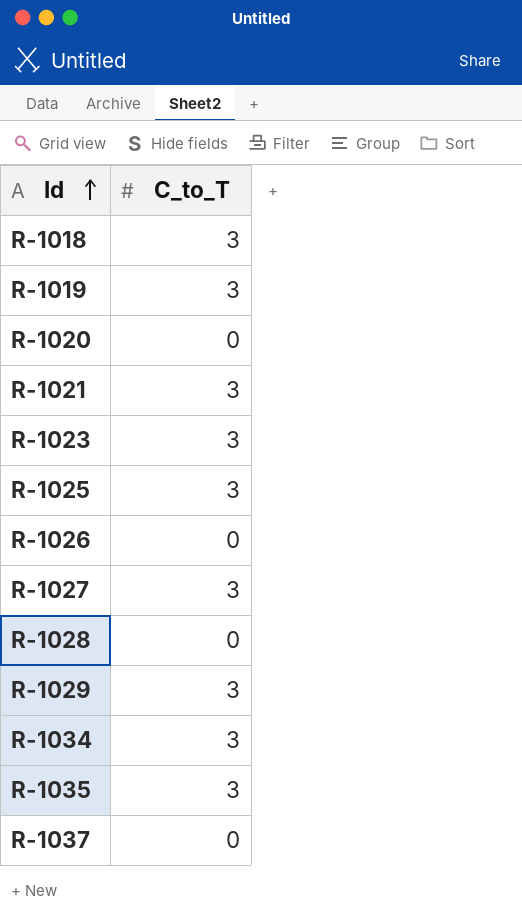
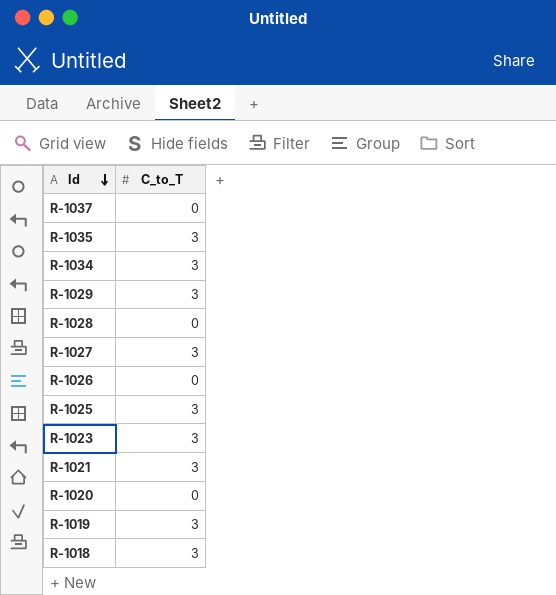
row order: Id ascending -> Id descending

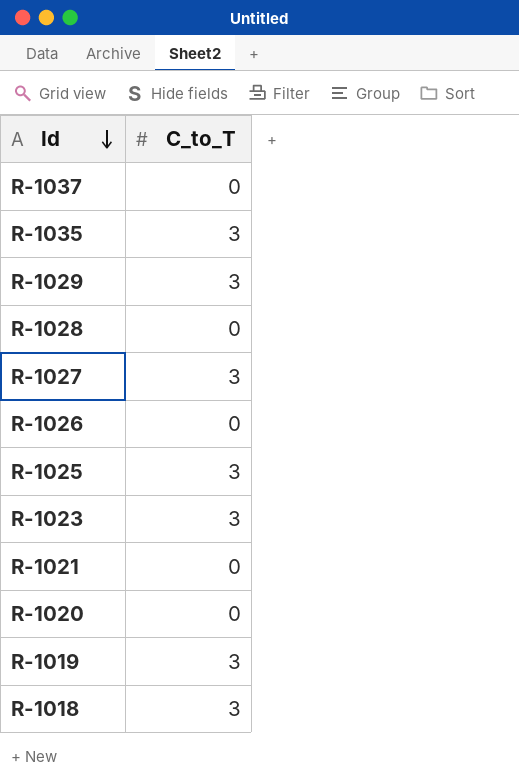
row R-1034: 3 -> none
R-1021 | C_to_T: 3 -> 0

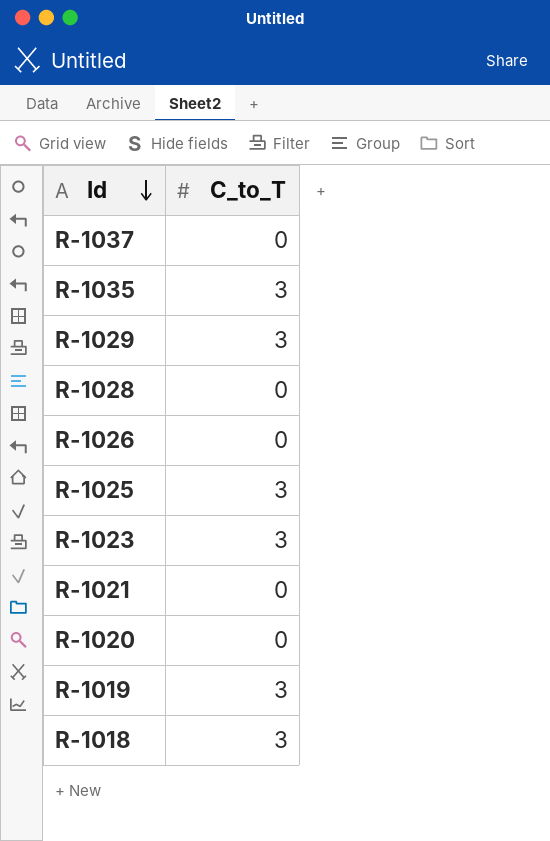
row R-1027: 3 -> none

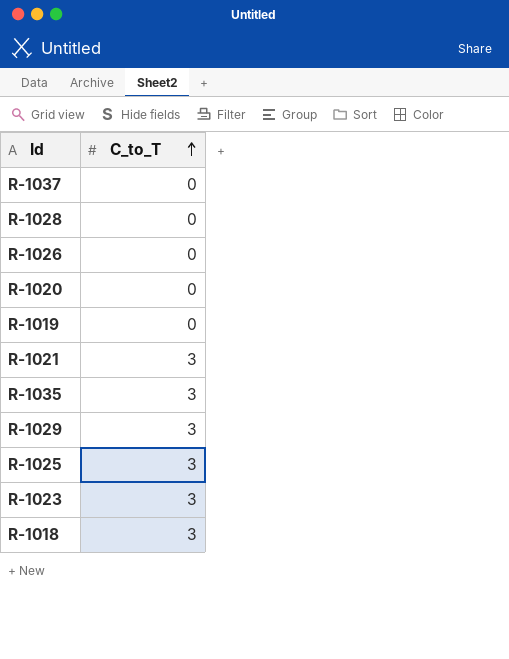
row order: Id descending -> C_to_T ascending
R-1019 | C_to_T: 3 -> 0
R-1021 | C_to_T: 0 -> 3

